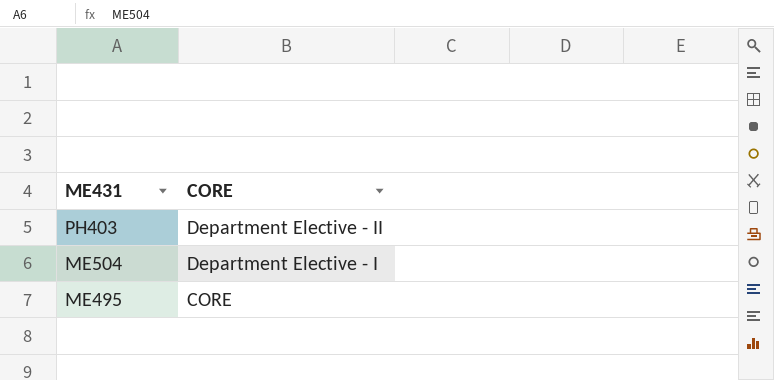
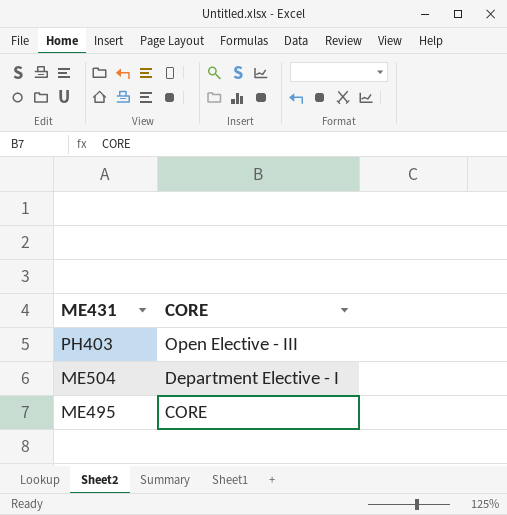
PH403 | CORE: Department Elective - II -> Open Elective - III

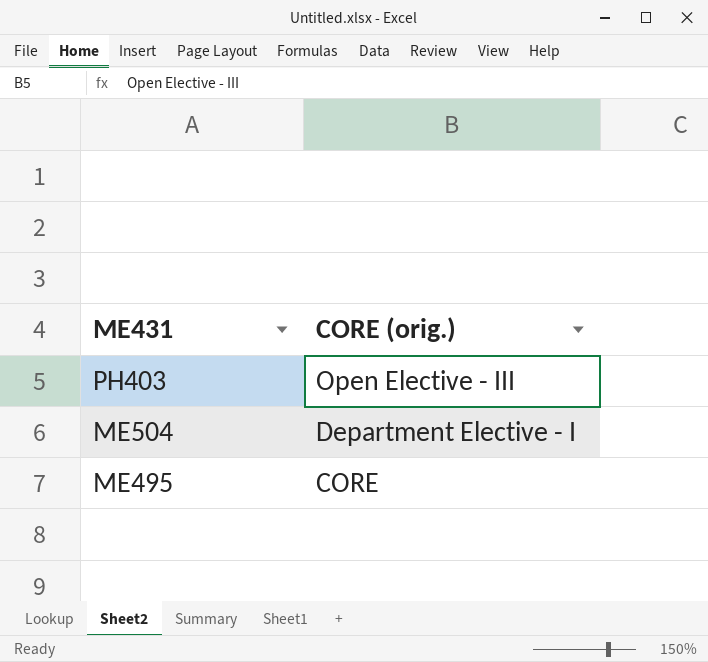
column name: CORE -> CORE (orig.)

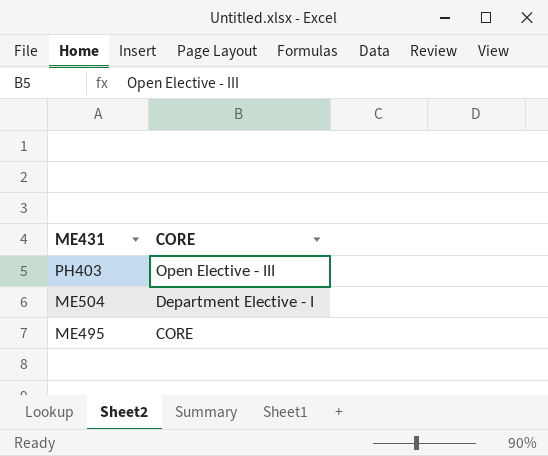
column name: CORE (orig.) -> CORE

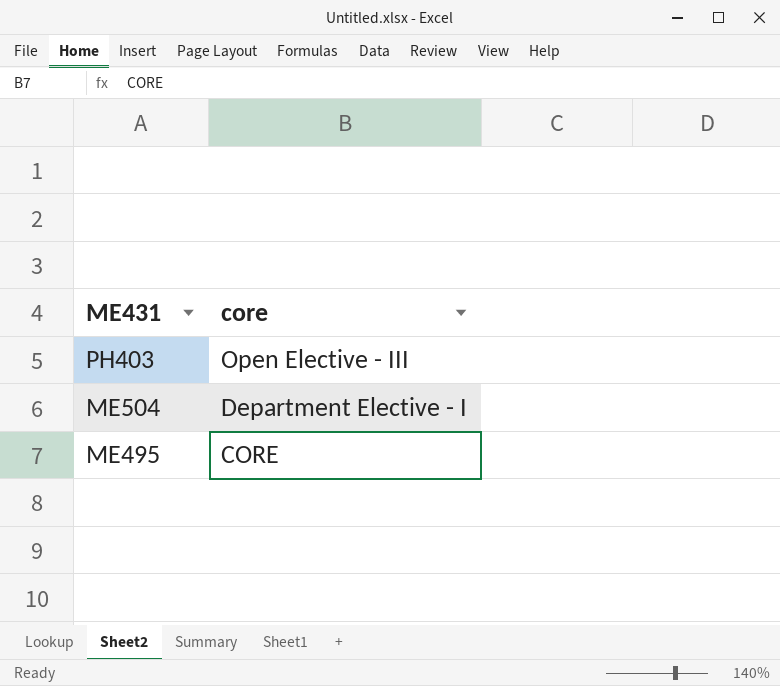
column name: CORE -> core

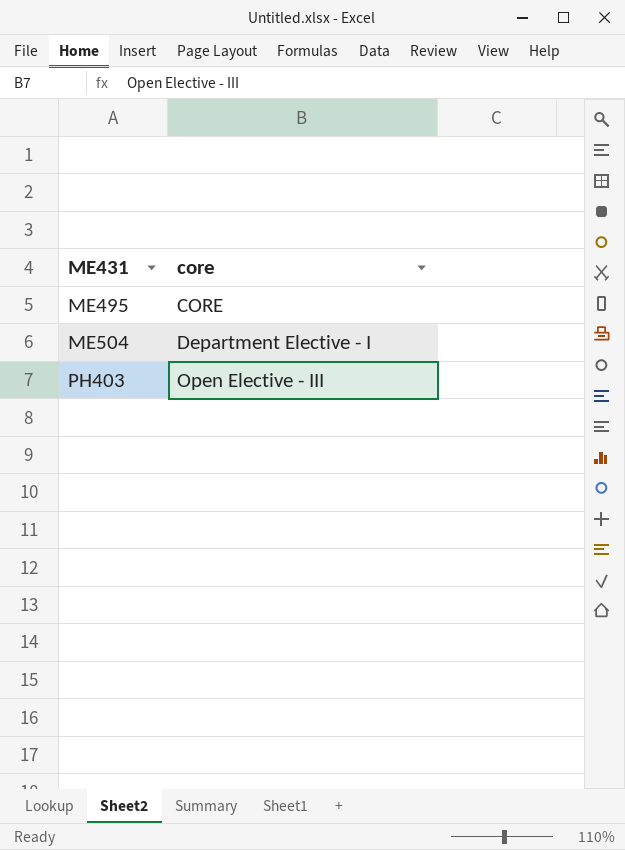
row order: ME431 descending -> ME431 ascending

